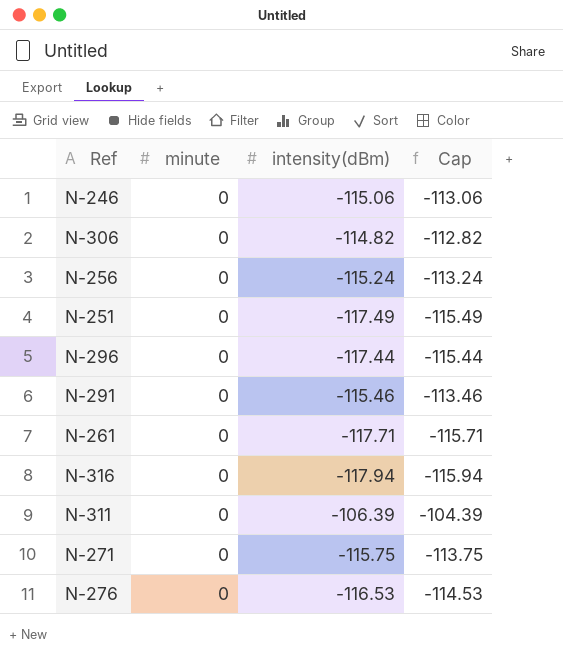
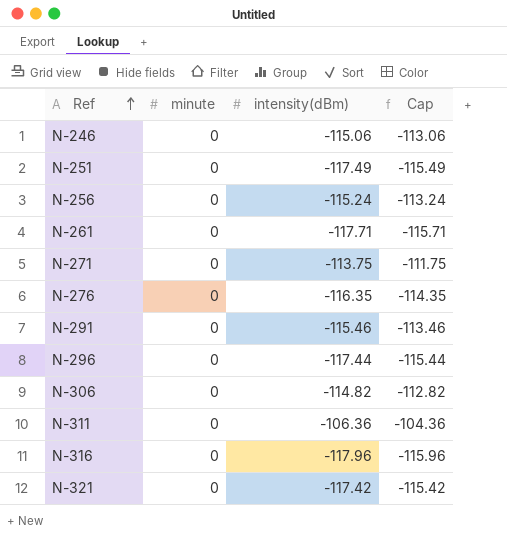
row order: none -> Ref ascending
N-271 | intensity(dBm): -115.75 -> -113.75
N-271 | Cap: -113.75 -> -111.75
N-276 | intensity(dBm): -116.53 -> -116.35
N-276 | Cap: -114.53 -> -114.35
N-311 | intensity(dBm): -106.39 -> -106.36
N-311 | Cap: -104.39 -> -104.36
N-316 | intensity(dBm): -117.94 -> -117.96
N-316 | Cap: -115.94 -> -115.96
row N-321: none -> 0 | -117.42 | -115.42

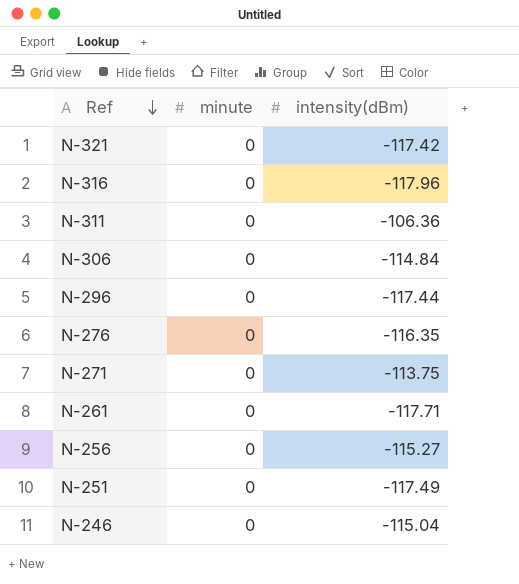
row order: Ref ascending -> Ref descending
column Cap | formula: [intensity(dBm)] + 2 -> none
row N-291: 0 | -115.46 | -113.46 -> none
N-306 | intensity(dBm): -114.82 -> -114.84
N-256 | intensity(dBm): -115.24 -> -115.27
N-246 | intensity(dBm): -115.06 -> -115.04

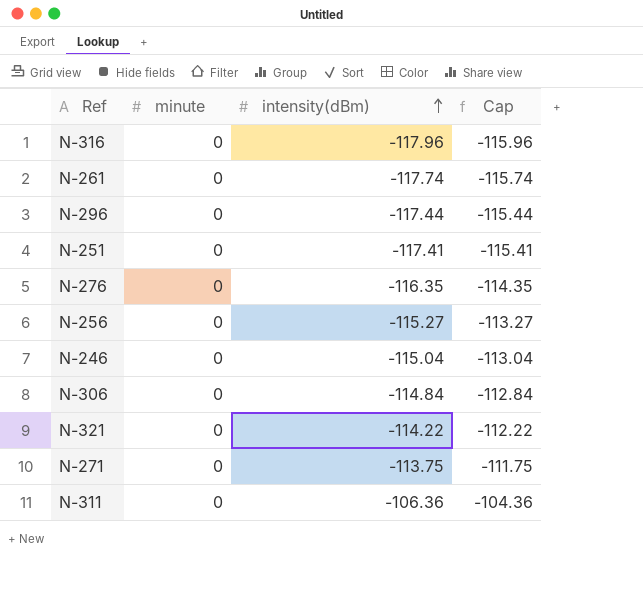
row order: Ref descending -> intensity(dBm) ascending
column Cap | formula: none -> [intensity(dBm)] + 2
N-261 | intensity(dBm): -117.71 -> -117.74
N-251 | intensity(dBm): -117.49 -> -117.41
N-321 | intensity(dBm): -117.42 -> -114.22

